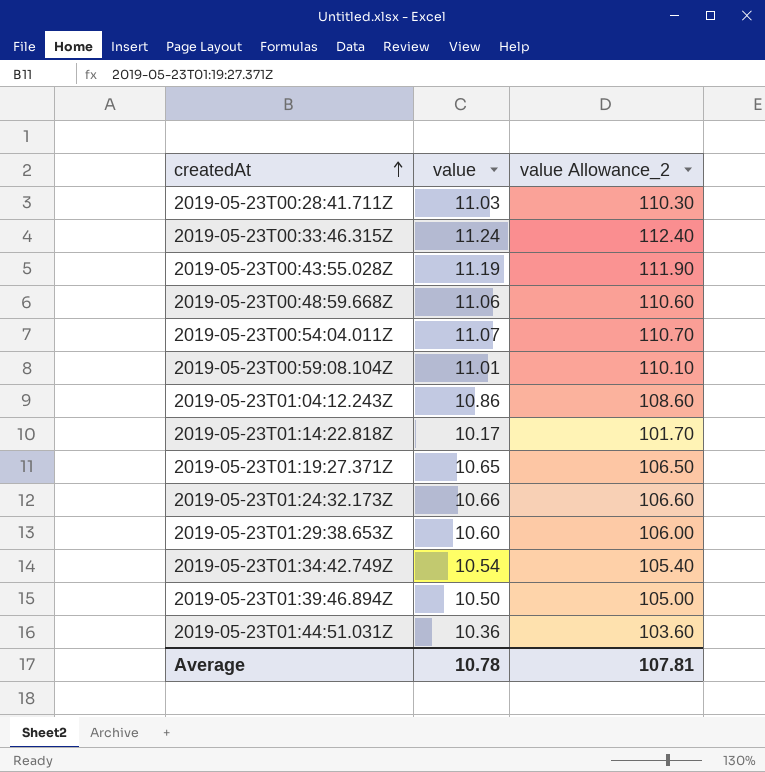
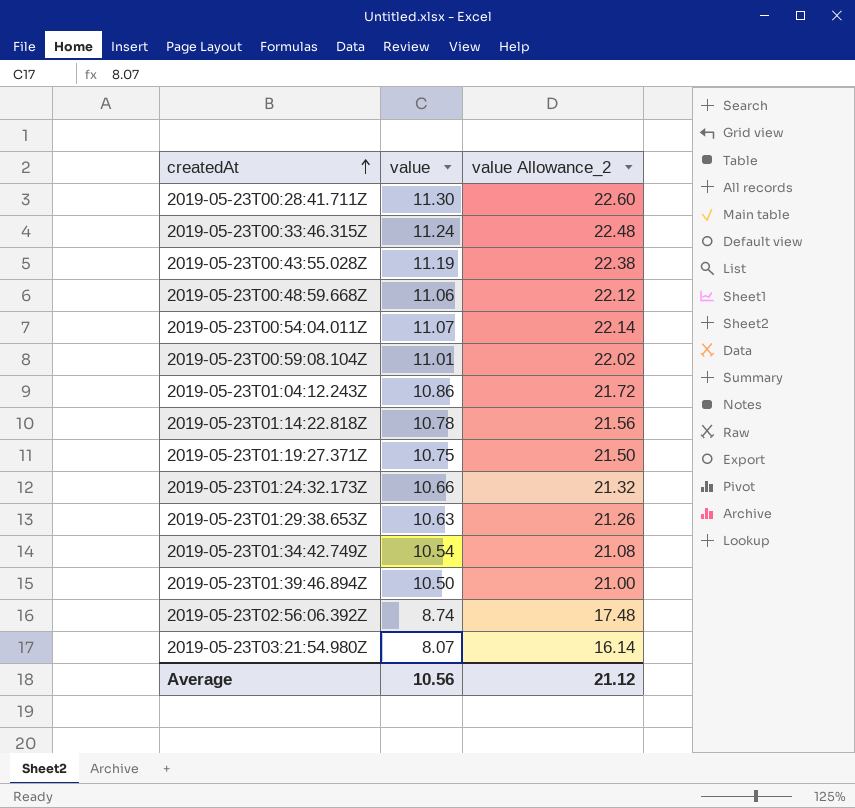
column value Allowance_2 | formula: [value] * 10 -> [value] * 2
row 2019-05-23T01:44:51.031Z: 10.36 | 103.60 -> none
2019-05-23T00:28:41.711Z | value: 11.03 -> 11.30
2019-05-23T01:14:22.818Z | value: 10.17 -> 10.78
2019-05-23T01:19:27.371Z | value: 10.65 -> 10.75
2019-05-23T01:29:38.653Z | value: 10.60 -> 10.63
row 2019-05-23T02:56:06.392Z: none -> 8.74 | 17.48
row 2019-05-23T03:21:54.980Z: none -> 8.07 | 16.14
Average | value: 10.78 -> 10.56
Average | value Allowance_2: 107.81 -> 21.12

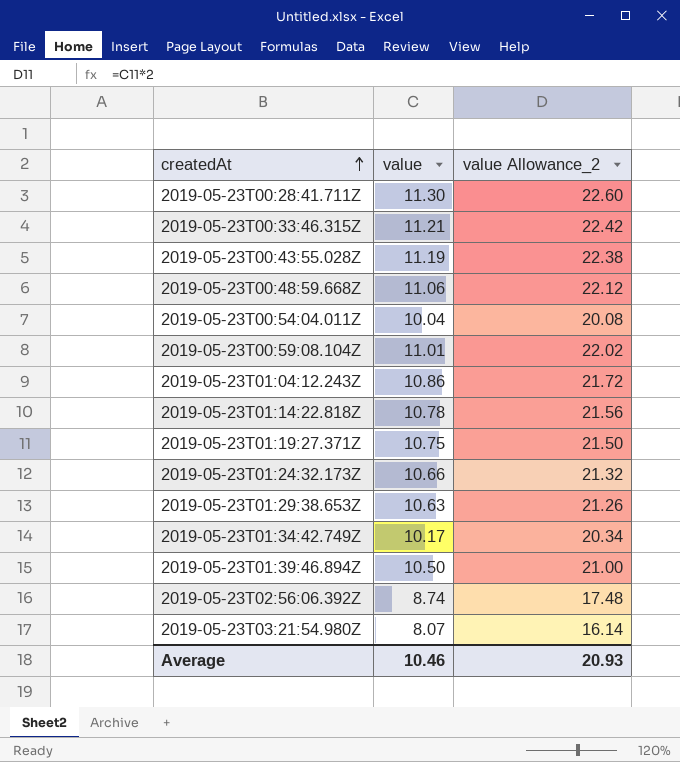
2019-05-23T00:33:46.315Z | value: 11.24 -> 11.21
2019-05-23T00:33:46.315Z | value Allowance_2: 22.48 -> 22.42
2019-05-23T00:54:04.011Z | value: 11.07 -> 10.04
2019-05-23T00:54:04.011Z | value Allowance_2: 22.14 -> 20.08
2019-05-23T01:34:42.749Z | value: 10.54 -> 10.17
2019-05-23T01:34:42.749Z | value Allowance_2: 21.08 -> 20.34
Average | value: 10.56 -> 10.46
Average | value Allowance_2: 21.12 -> 20.93

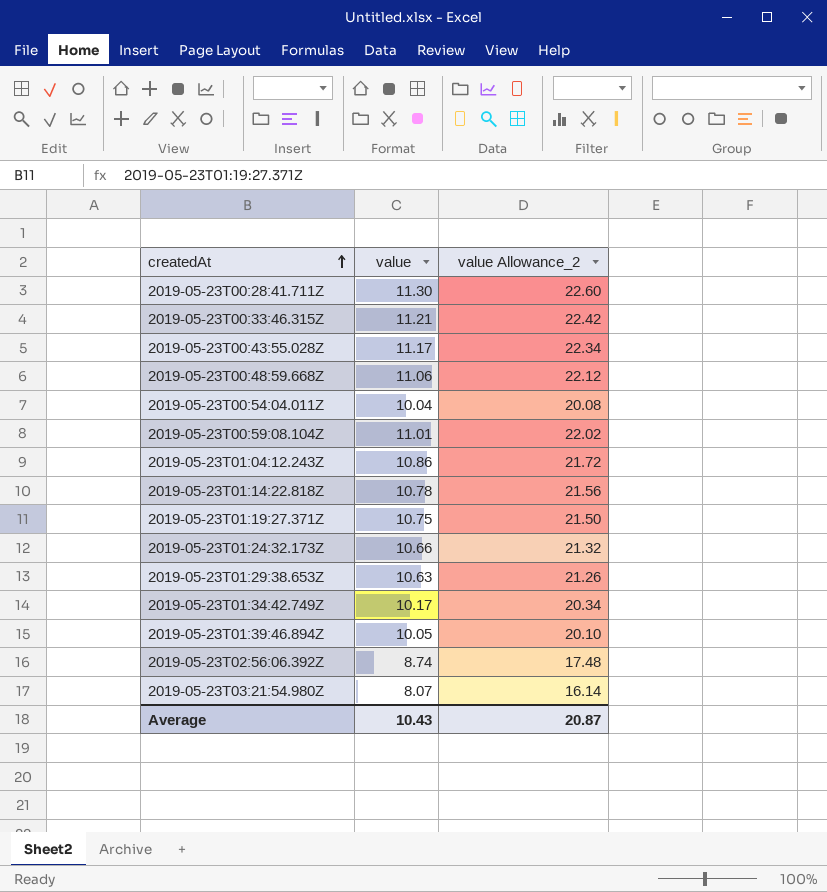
2019-05-23T00:43:55.028Z | value: 11.19 -> 11.17
2019-05-23T00:43:55.028Z | value Allowance_2: 22.38 -> 22.34
2019-05-23T01:39:46.894Z | value: 10.50 -> 10.05
2019-05-23T01:39:46.894Z | value Allowance_2: 21.00 -> 20.10
Average | value: 10.46 -> 10.43
Average | value Allowance_2: 20.93 -> 20.87

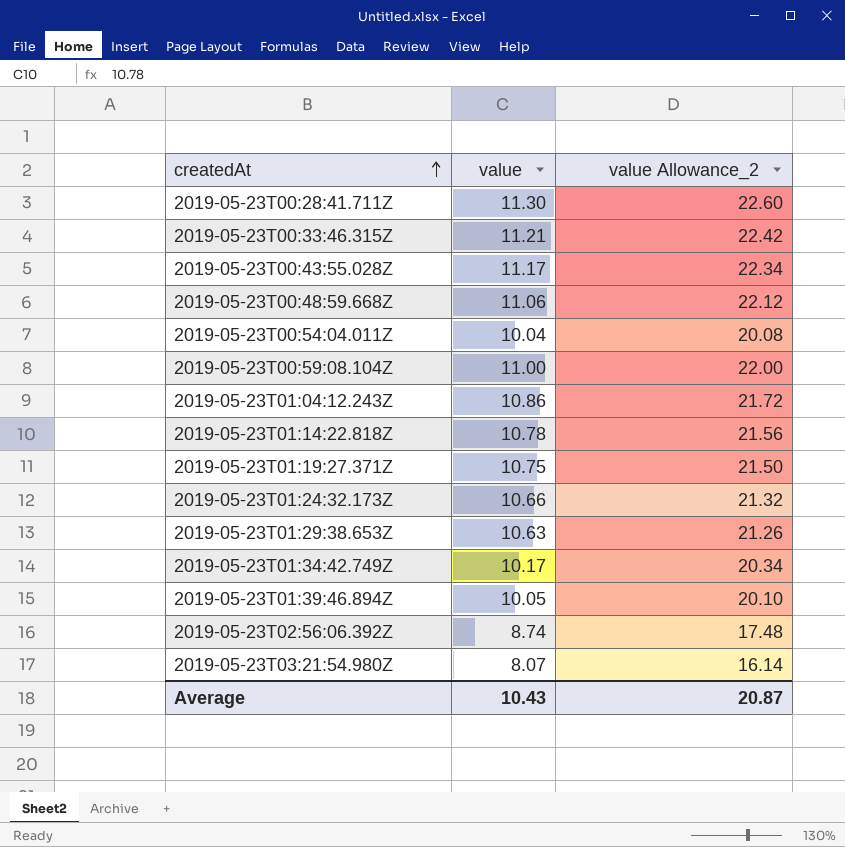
2019-05-23T00:59:08.104Z | value: 11.01 -> 11.00
2019-05-23T00:59:08.104Z | value Allowance_2: 22.02 -> 22.00

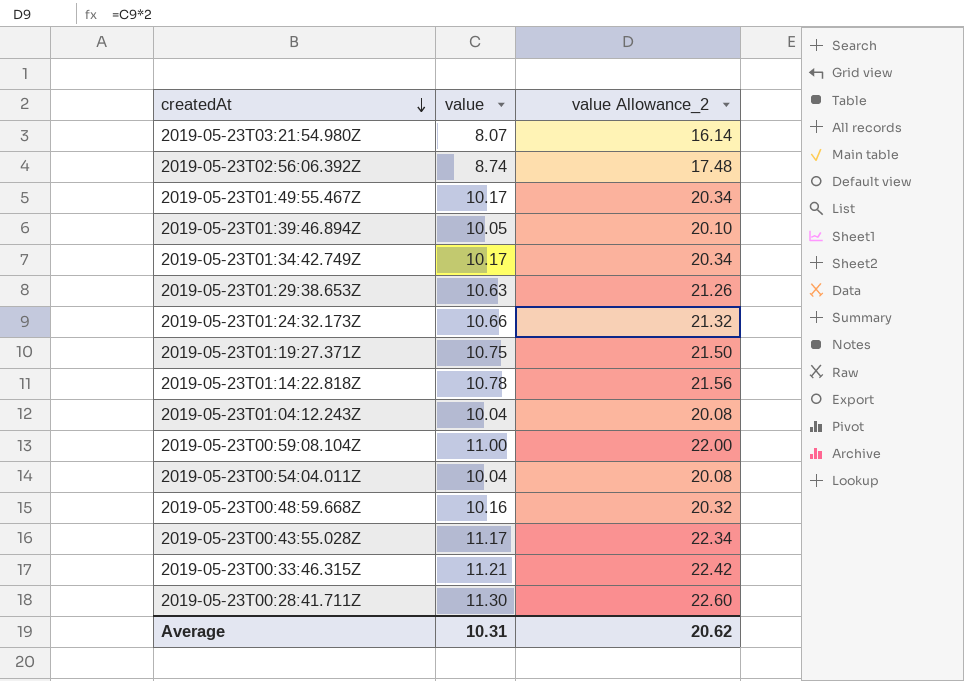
row order: createdAt ascending -> createdAt descending
row 2019-05-23T01:49:55.467Z: none -> 10.17 | 20.34
2019-05-23T01:04:12.243Z | value: 10.86 -> 10.04
2019-05-23T01:04:12.243Z | value Allowance_2: 21.72 -> 20.08
2019-05-23T00:48:59.668Z | value: 11.06 -> 10.16
2019-05-23T00:48:59.668Z | value Allowance_2: 22.12 -> 20.32
Average | value: 10.43 -> 10.31
Average | value Allowance_2: 20.87 -> 20.62

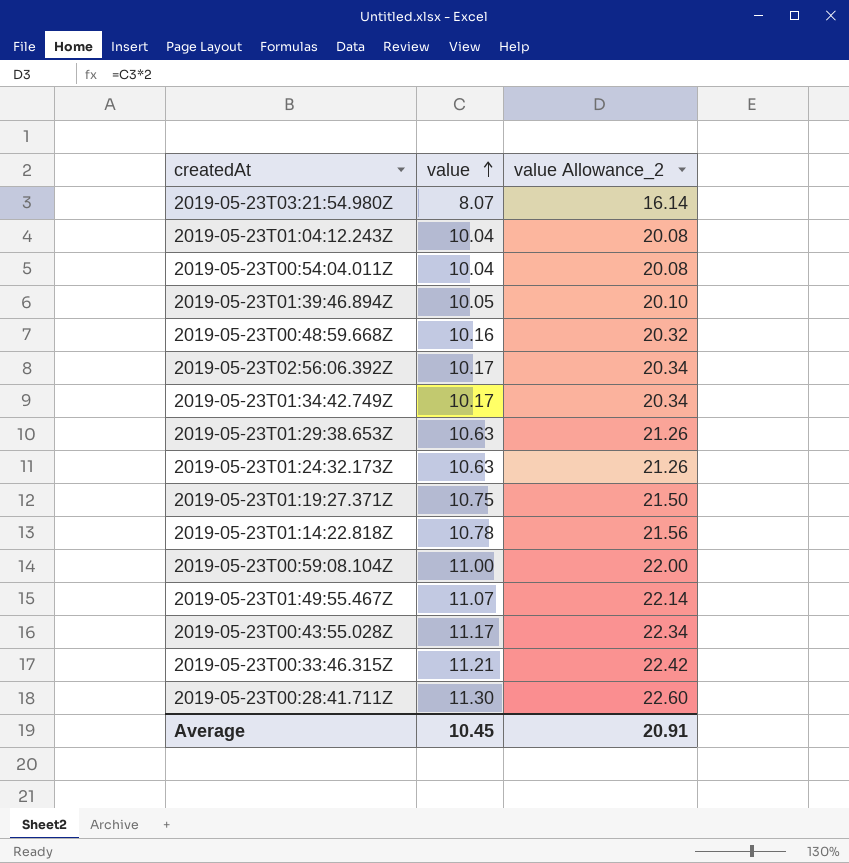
row order: createdAt descending -> value ascending
2019-05-23T02:56:06.392Z | value: 8.74 -> 10.17
2019-05-23T02:56:06.392Z | value Allowance_2: 17.48 -> 20.34
2019-05-23T01:24:32.173Z | value: 10.66 -> 10.63
2019-05-23T01:24:32.173Z | value Allowance_2: 21.32 -> 21.26
2019-05-23T01:49:55.467Z | value: 10.17 -> 11.07
2019-05-23T01:49:55.467Z | value Allowance_2: 20.34 -> 22.14
Average | value: 10.31 -> 10.45
Average | value Allowance_2: 20.62 -> 20.91

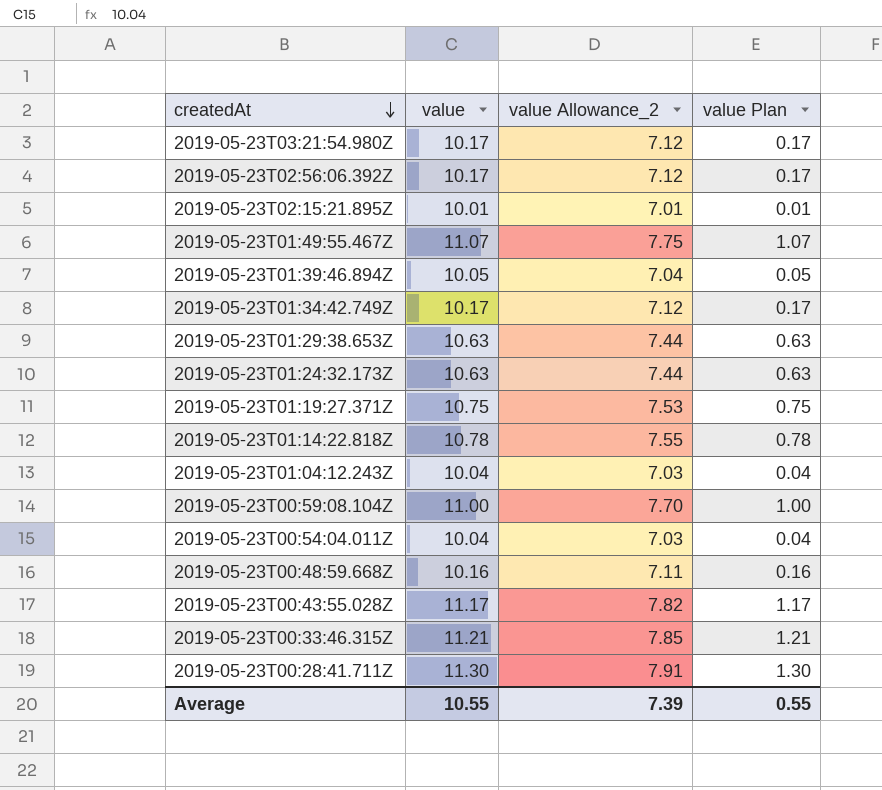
row order: value ascending -> createdAt descending
column value Allowance_2 | formula: [value] * 2 -> [value] * 0.7
column value Plan | formula: none -> [value] - 10
2019-05-23T03:21:54.980Z | value: 8.07 -> 10.17
row 2019-05-23T02:15:21.895Z: none -> 10.01 | 7.01 | 0.01
Average | value: 10.45 -> 10.55
Average | value Allowance_2: 20.91 -> 7.39

